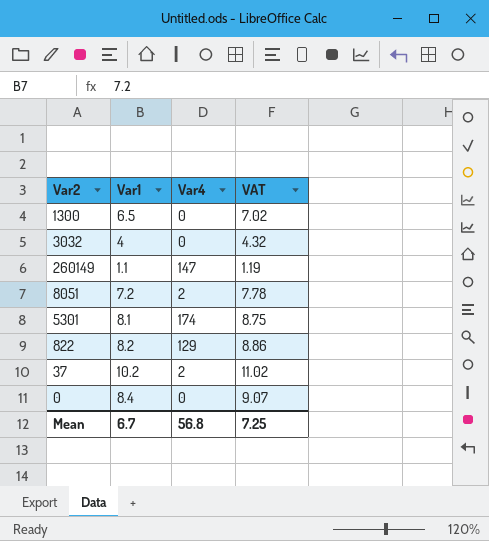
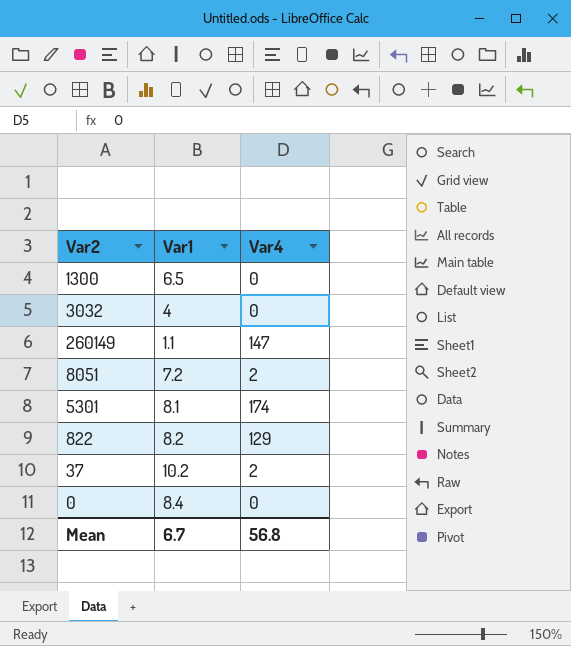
column VAT | formula: [Var1] * 1.08 -> none

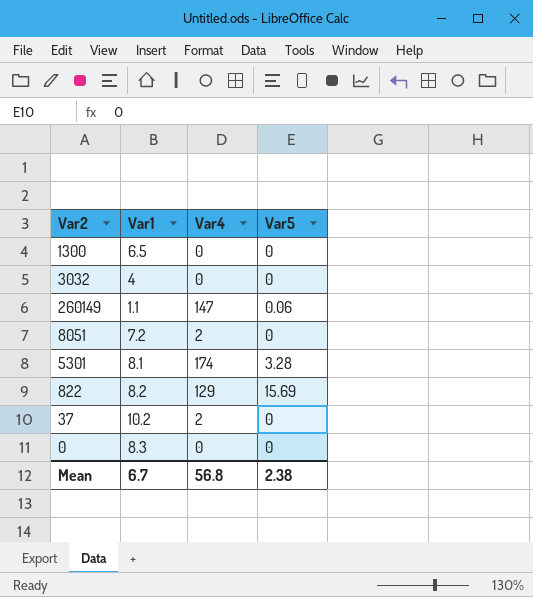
column Var5 | position: none -> 4
0 | Var1: 8.4 -> 8.3

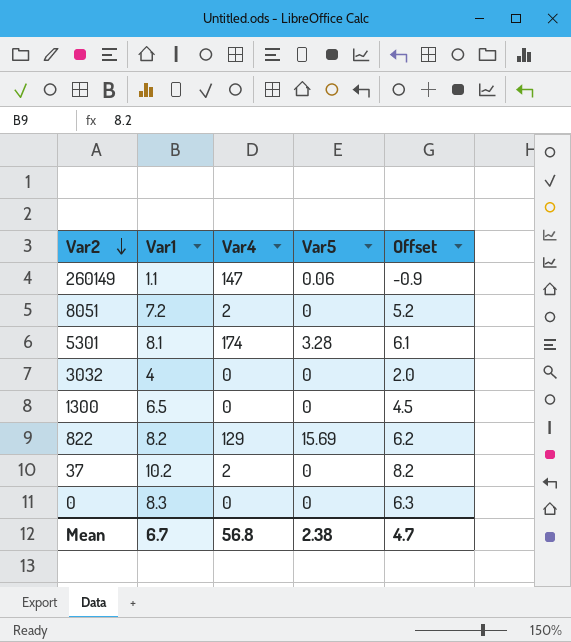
row order: none -> Var2 descending
column Offset | formula: none -> [Var1] - 2

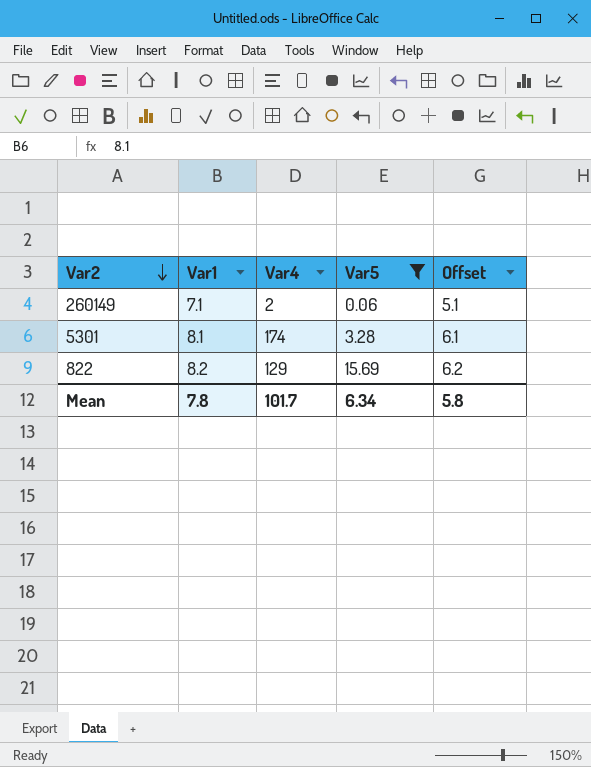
filter: none -> Var5 != 0
260149 | Var1: 1.1 -> 7.1
260149 | Var4: 147 -> 2
260149 | Offset: -0.9 -> 5.1
Mean | Var1: 6.7 -> 7.8
Mean | Var4: 56.8 -> 101.7
Mean | Var5: 2.38 -> 6.34
Mean | Offset: 4.7 -> 5.8

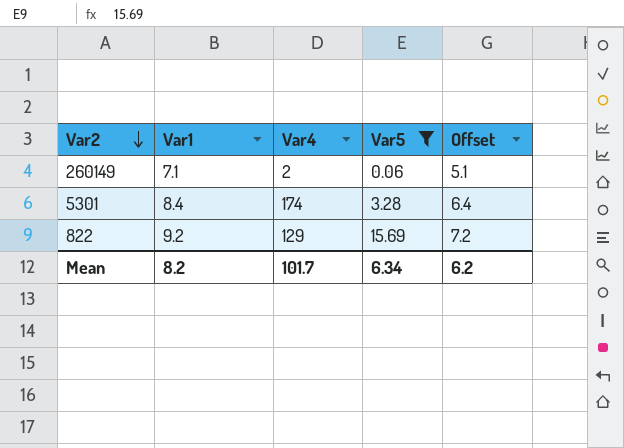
5301 | Var1: 8.1 -> 8.4
5301 | Offset: 6.1 -> 6.4
822 | Var1: 8.2 -> 9.2
822 | Offset: 6.2 -> 7.2
Mean | Var1: 7.8 -> 8.2
Mean | Offset: 5.8 -> 6.2

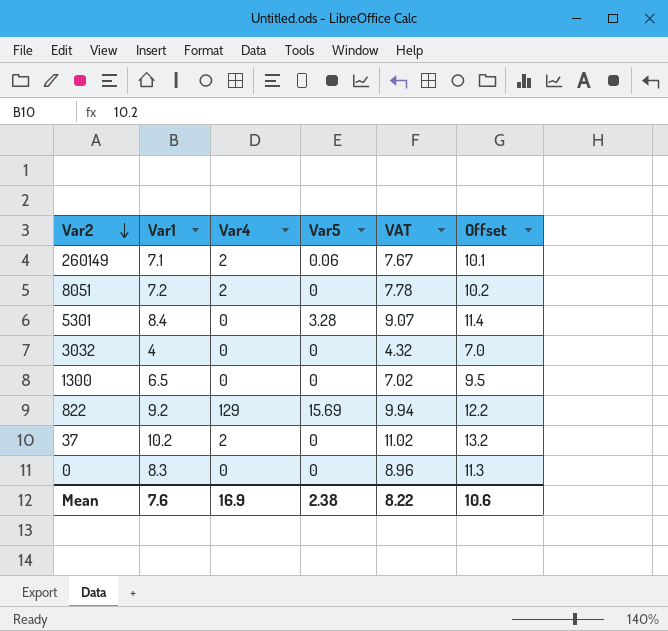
filter: Var5 != 0 -> none
column VAT | formula: none -> [Var1] * 1.08
column Offset | formula: [Var1] - 2 -> [Var1] + 3
5301 | Var4: 174 -> 0
Mean | Var1: 8.2 -> 7.6
Mean | Var4: 101.7 -> 16.9
Mean | Var5: 6.34 -> 2.38
Mean | Offset: 6.2 -> 10.6

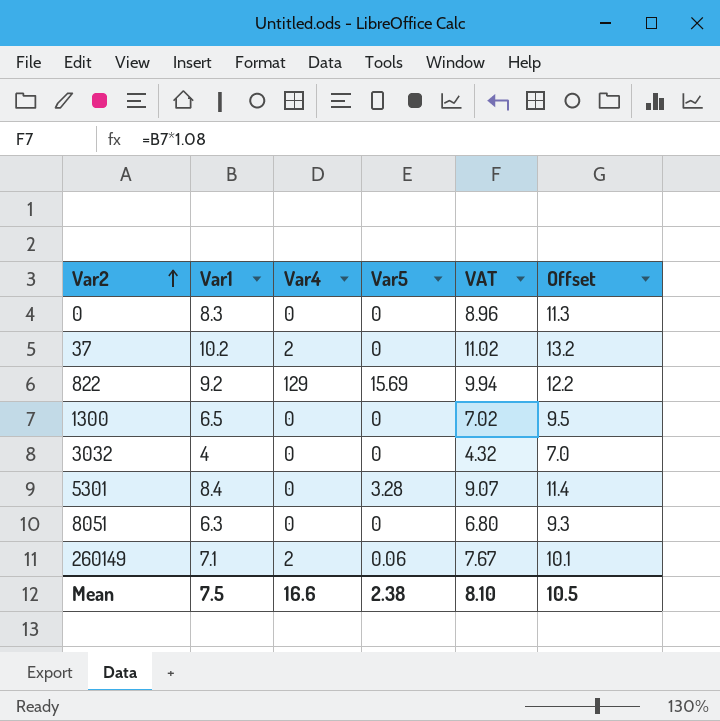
row order: Var2 descending -> Var2 ascending
8051 | Var1: 7.2 -> 6.3
8051 | Var4: 2 -> 0
8051 | VAT: 7.78 -> 6.80
8051 | Offset: 10.2 -> 9.3
Mean | Var1: 7.6 -> 7.5
Mean | Var4: 16.9 -> 16.6
Mean | VAT: 8.22 -> 8.10
Mean | Offset: 10.6 -> 10.5

